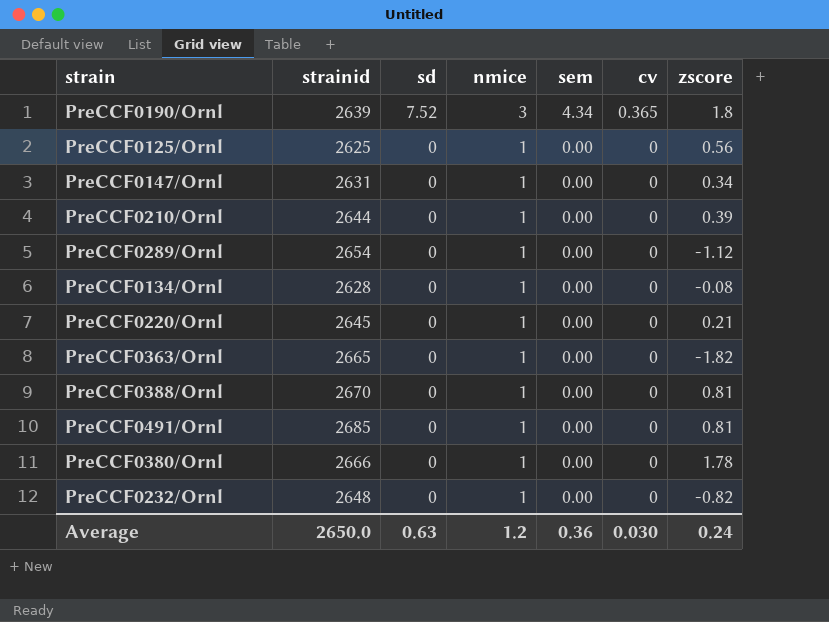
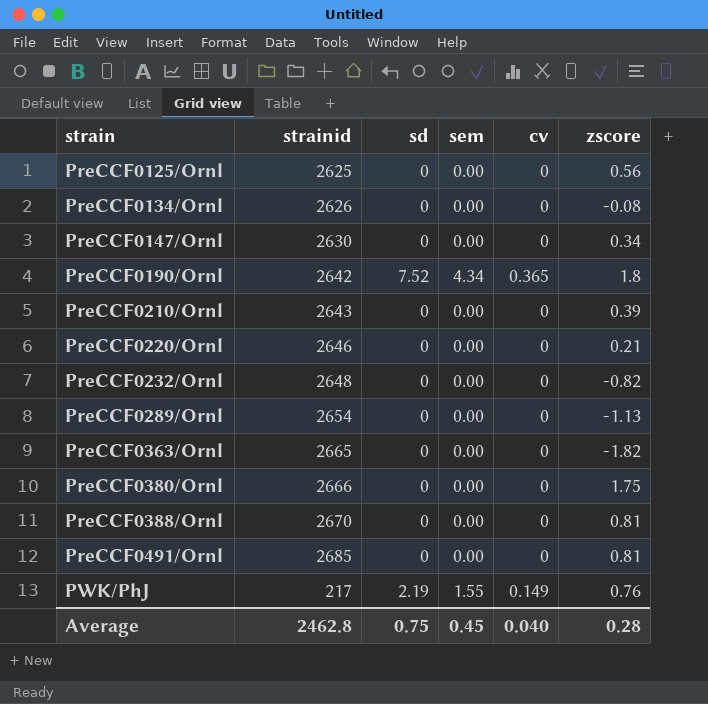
row order: sd descending -> strain ascending
column nmice | position: 4 -> none
PreCCF0134/Ornl | strainid: 2628 -> 2626
PreCCF0147/Ornl | strainid: 2631 -> 2630
PreCCF0190/Ornl | strainid: 2639 -> 2642
PreCCF0210/Ornl | strainid: 2644 -> 2643
PreCCF0220/Ornl | strainid: 2645 -> 2646
PreCCF0289/Ornl | zscore: -1.12 -> -1.13
PreCCF0380/Ornl | zscore: 1.78 -> 1.75
row PWK/PhJ: none -> 217 | 2.19 | 1.55 | 0.149 | 0.76
Average | strainid: 2650.0 -> 2462.8
Average | sd: 0.63 -> 0.75
Average | sem: 0.36 -> 0.45
Average | cv: 0.030 -> 0.040
Average | zscore: 0.24 -> 0.28

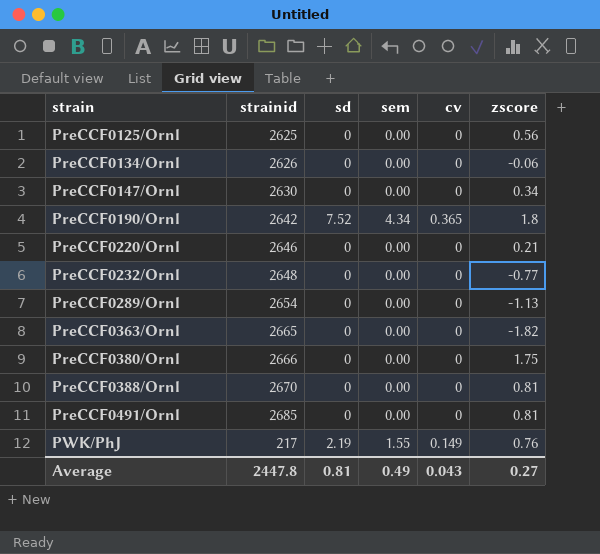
row PreCCF0210/Ornl: 2643 | 0 | 0.00 | 0 | 0.39 -> none
PreCCF0134/Ornl | zscore: -0.08 -> -0.06
PreCCF0232/Ornl | zscore: -0.82 -> -0.77
Average | strainid: 2462.8 -> 2447.8
Average | sd: 0.75 -> 0.81
Average | sem: 0.45 -> 0.49
Average | cv: 0.040 -> 0.043
Average | zscore: 0.28 -> 0.27

